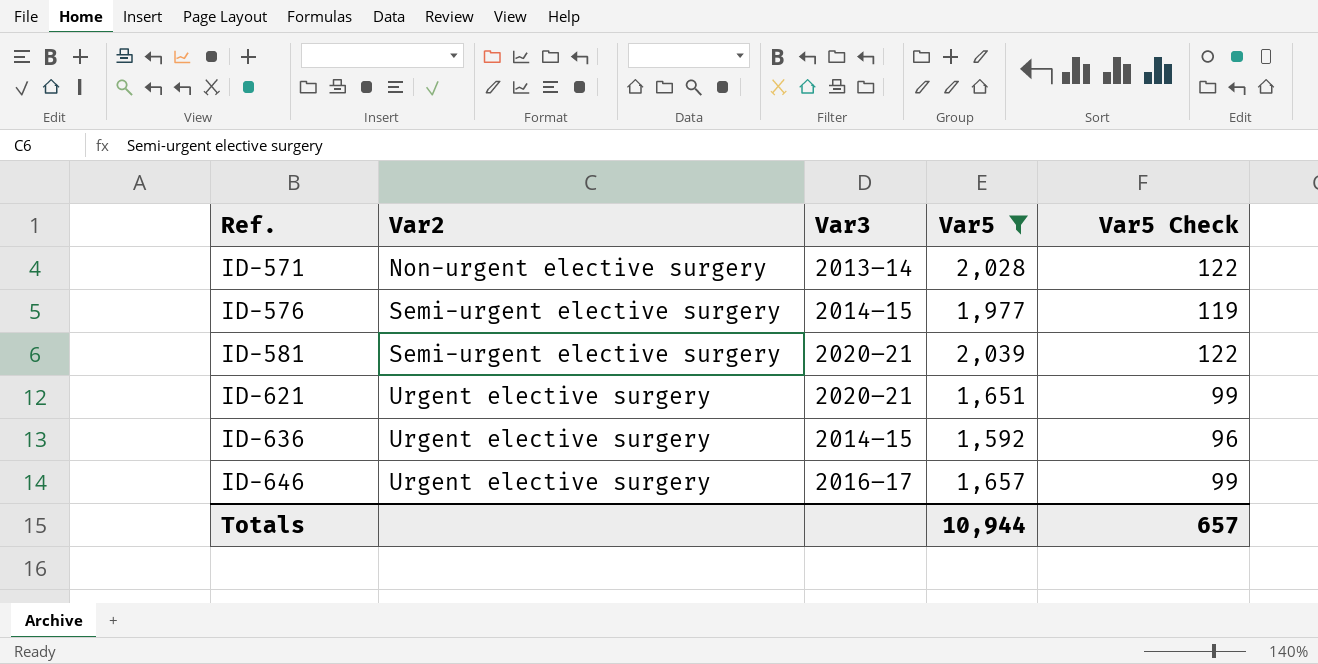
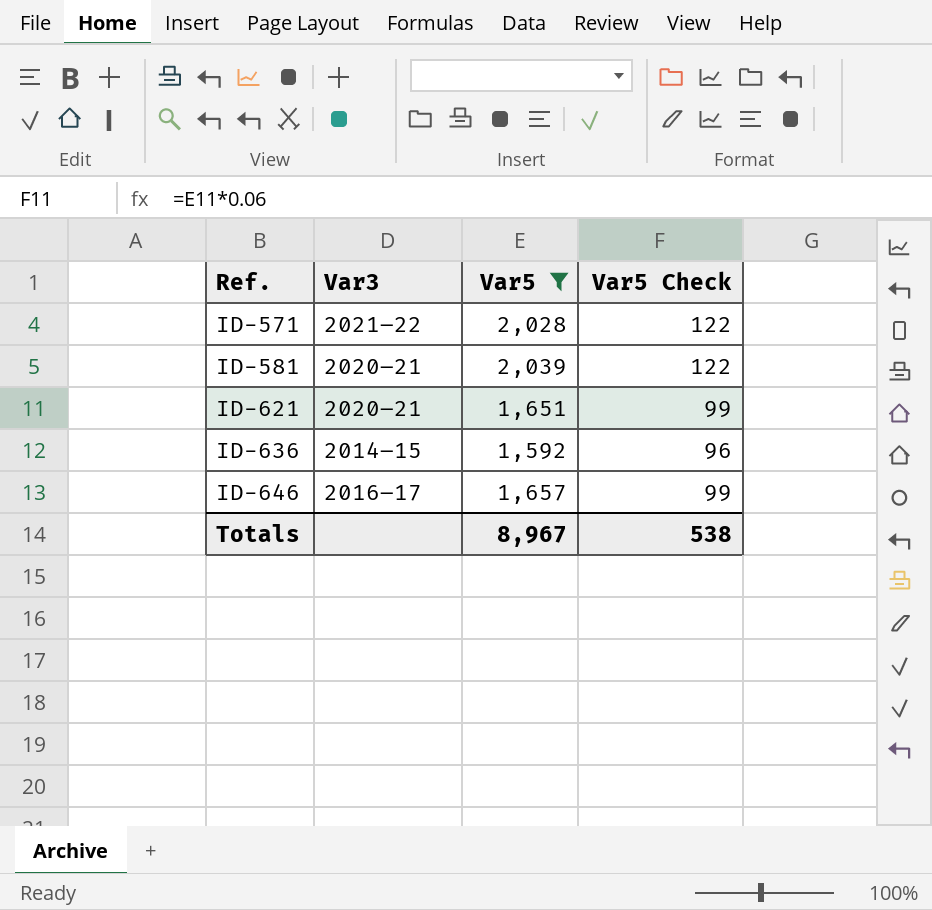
column Var2 | position: 2 -> none
row ID-576: Semi-urgent elective surgery | 2014–15 | 1,977 | 119 -> none
ID-571 | Var3: 2013–14 -> 2021–22
Totals | Var5: 10,944 -> 8,967
Totals | Var5 Check: 657 -> 538

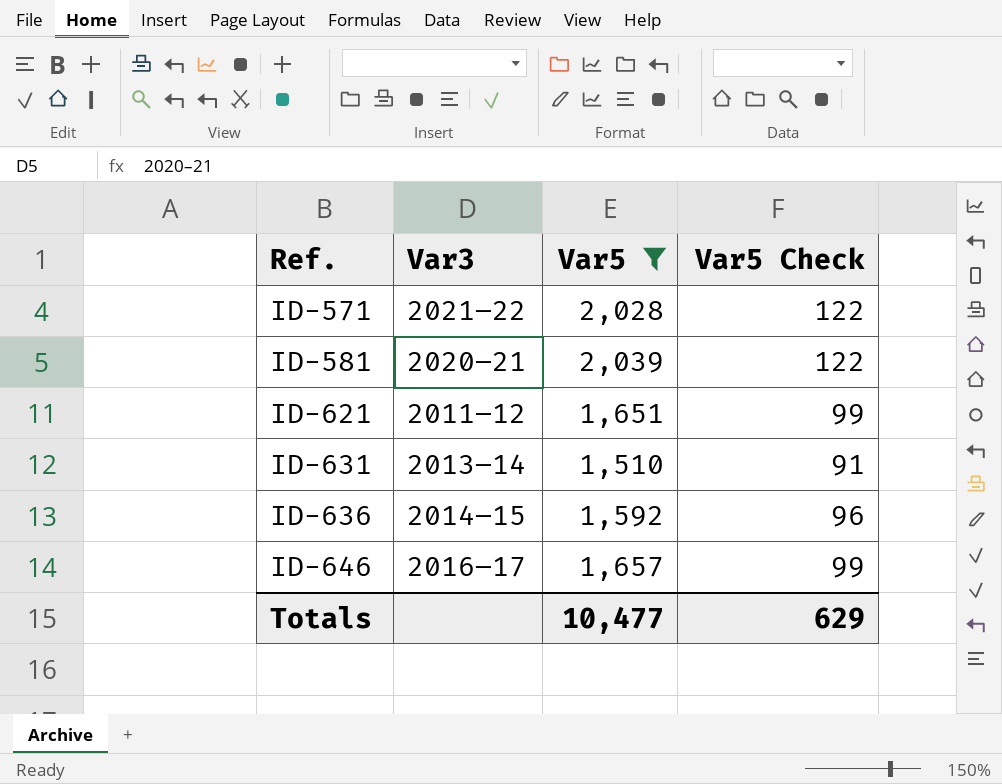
ID-621 | Var3: 2020–21 -> 2011–12
row ID-631: none -> 2013–14 | 1,510 | 91
Totals | Var5: 8,967 -> 10,477
Totals | Var5 Check: 538 -> 629

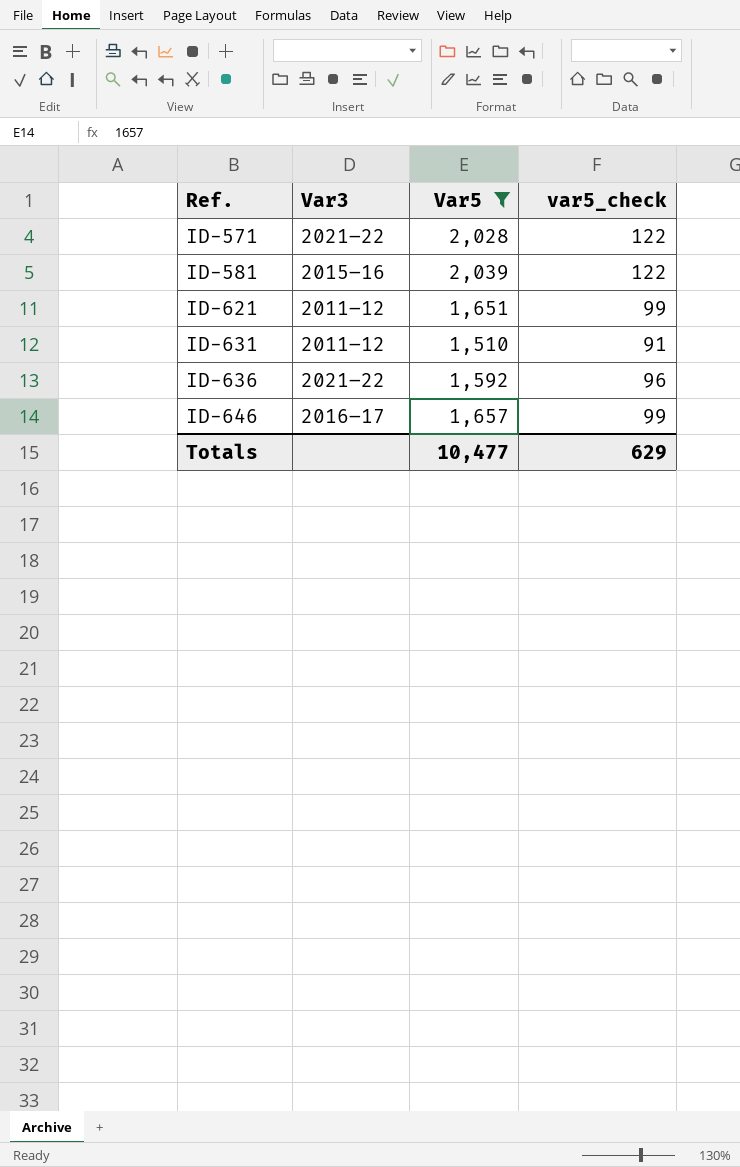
column name: Var5 Check -> var5_check
ID-581 | Var3: 2020–21 -> 2015–16
ID-631 | Var3: 2013–14 -> 2011–12
ID-636 | Var3: 2014–15 -> 2021–22

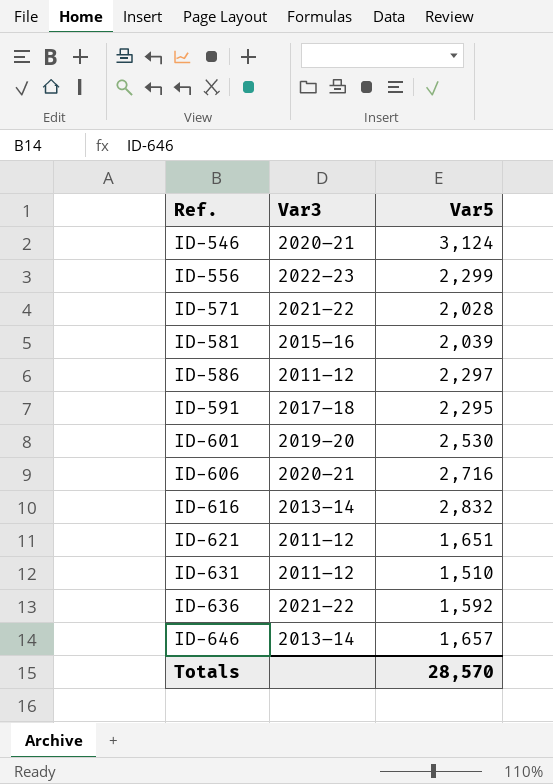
filter: Var5 <= 2,039 -> none
column var5_check | formula: [Var5] * 0.06 -> none
ID-646 | Var3: 2016–17 -> 2013–14
Totals | Var5: 10,477 -> 28,570

